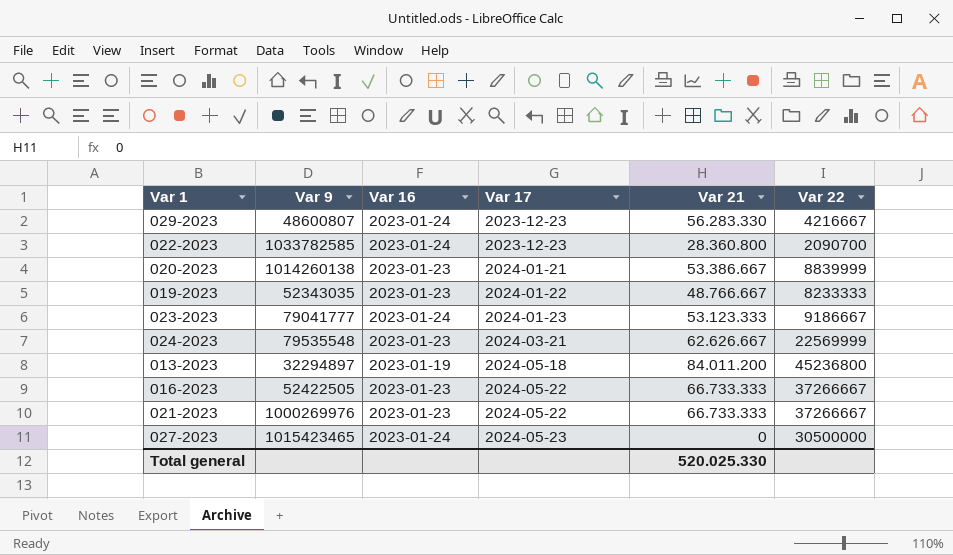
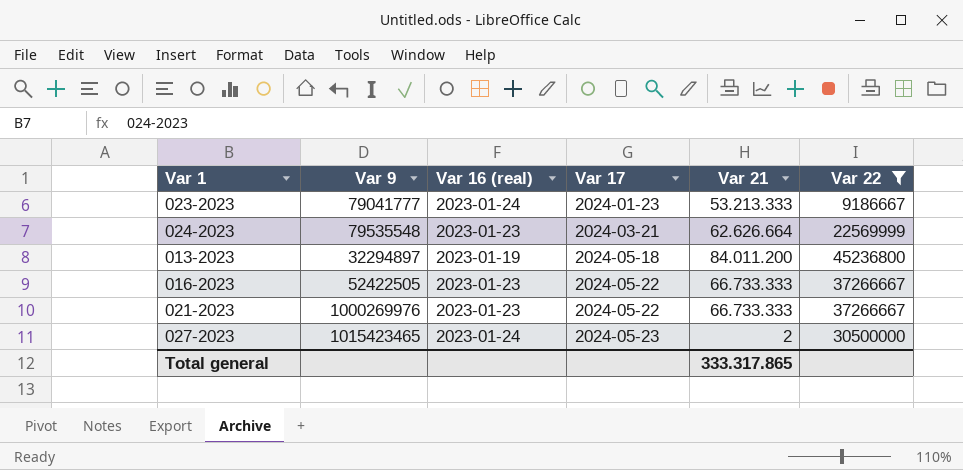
filter: none -> Var 22 >= 9186667
column name: Var 16 -> Var 16 (real)
023-2023 | Var 21: 53.123.333 -> 53.213.333
024-2023 | Var 21: 62.626.667 -> 62.626.664
027-2023 | Var 21: 0 -> 2
Total general | Var 21: 520.025.330 -> 333.317.865

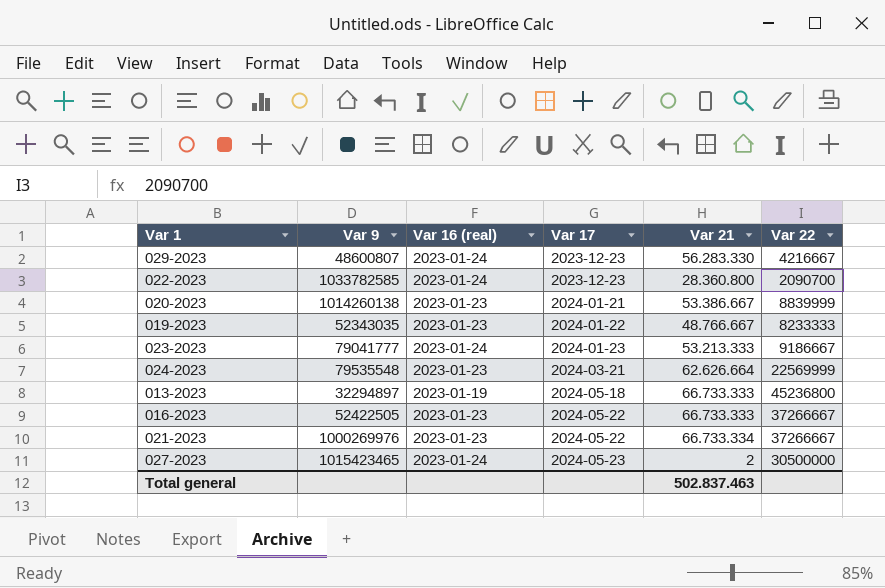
filter: Var 22 >= 9186667 -> none
013-2023 | Var 21: 84.011.200 -> 66.733.333
021-2023 | Var 21: 66.733.333 -> 66.733.334
Total general | Var 21: 333.317.865 -> 502.837.463

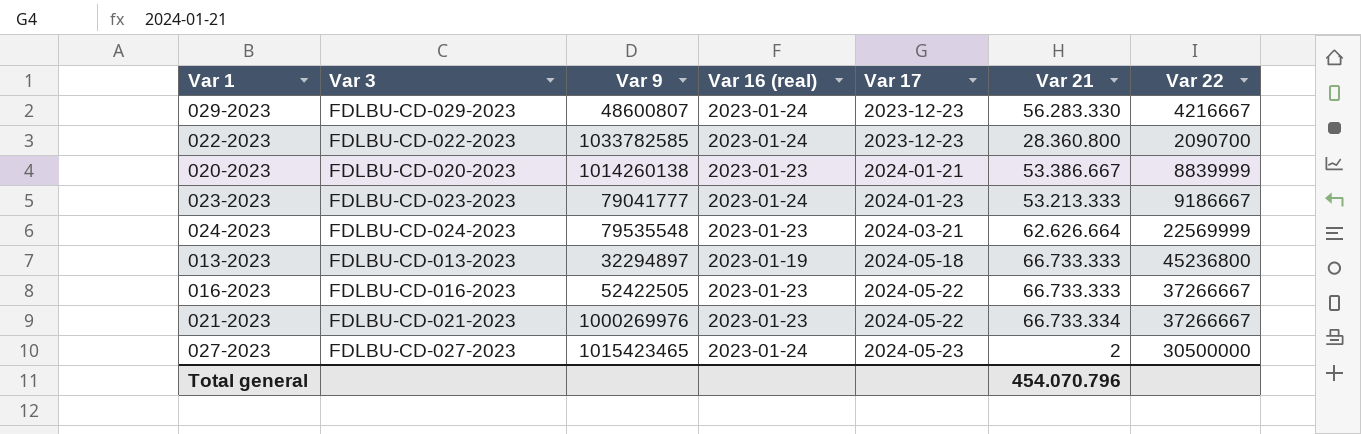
column Var 3 | position: none -> 2
row 019-2023: 52343035 | 2023-01-23 | 2024-01-22 | 48.766.667 | 8233333 -> none
Total general | Var 21: 502.837.463 -> 454.070.796

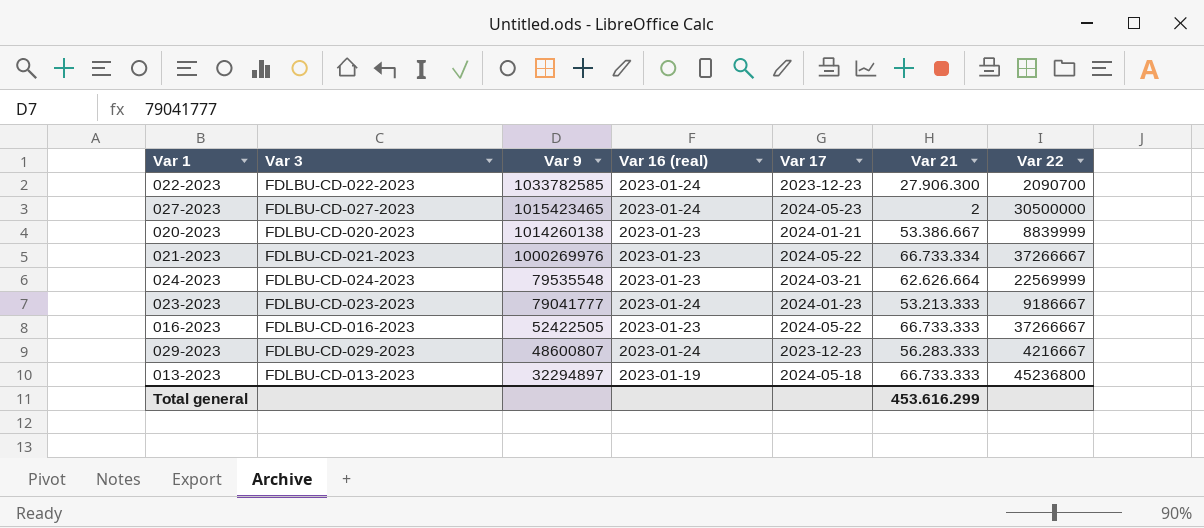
row order: Var 17 ascending -> Var 9 descending
022-2023 | Var 21: 28.360.800 -> 27.906.300
029-2023 | Var 21: 56.283.330 -> 56.283.333
Total general | Var 21: 454.070.796 -> 453.616.299

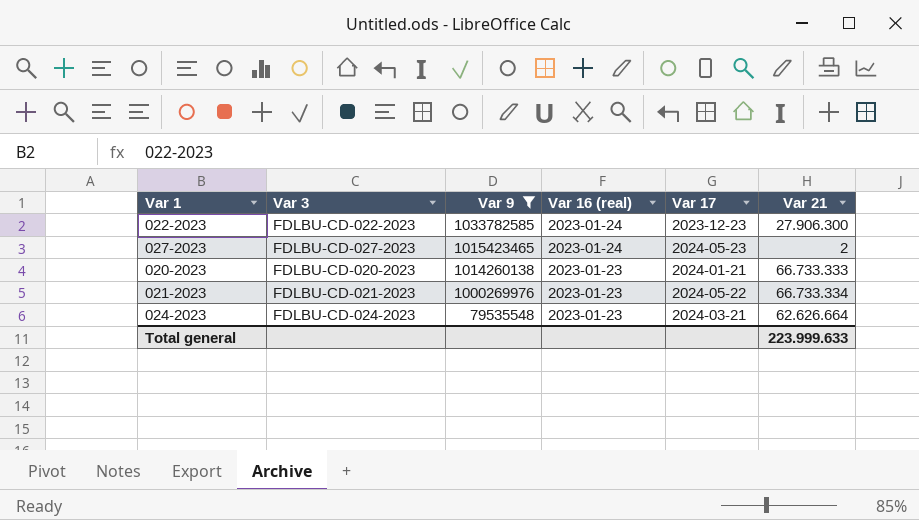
filter: none -> Var 9 >= 79535548
column Var 22 | position: 7 -> none
020-2023 | Var 21: 53.386.667 -> 66.733.333
Total general | Var 21: 453.616.299 -> 223.999.633

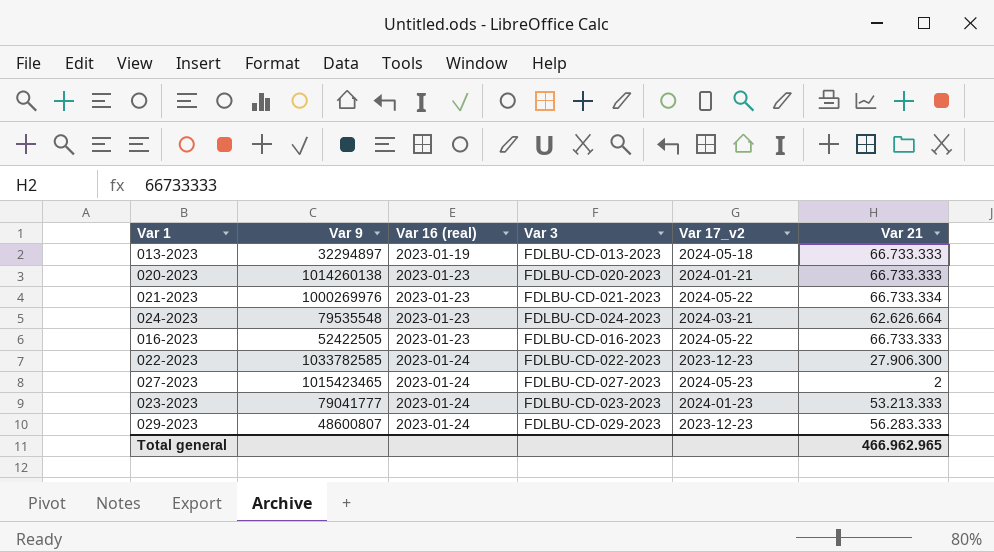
filter: Var 9 >= 79535548 -> none
row order: Var 9 descending -> Var 16 (real) ascending
column Var 3 | position: 2 -> 4
column name: Var 17 -> Var 17_v2
Total general | Var 21: 223.999.633 -> 466.962.965

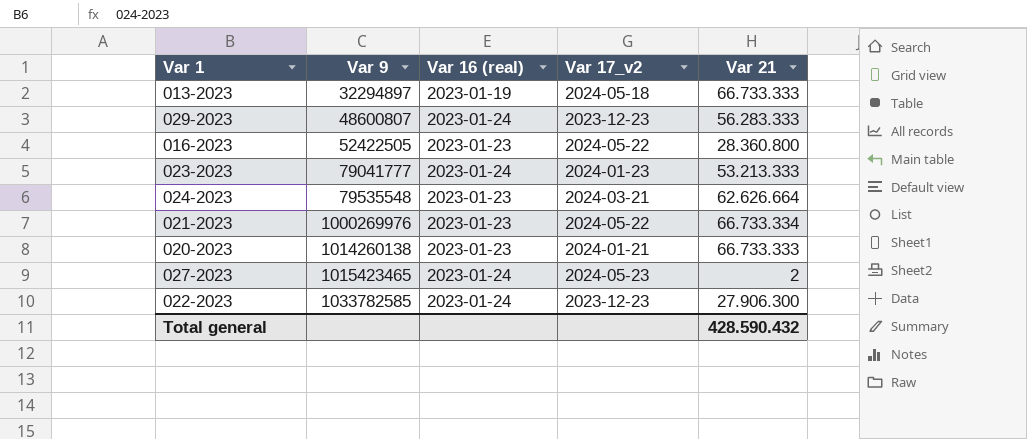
row order: Var 16 (real) ascending -> Var 9 ascending
column Var 3 | position: 4 -> none
016-2023 | Var 21: 66.733.333 -> 28.360.800
Total general | Var 21: 466.962.965 -> 428.590.432

